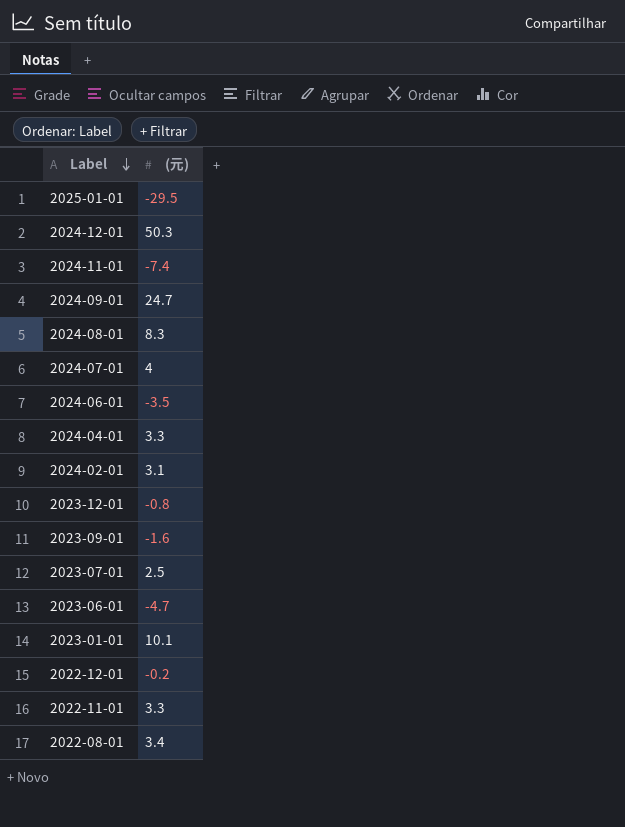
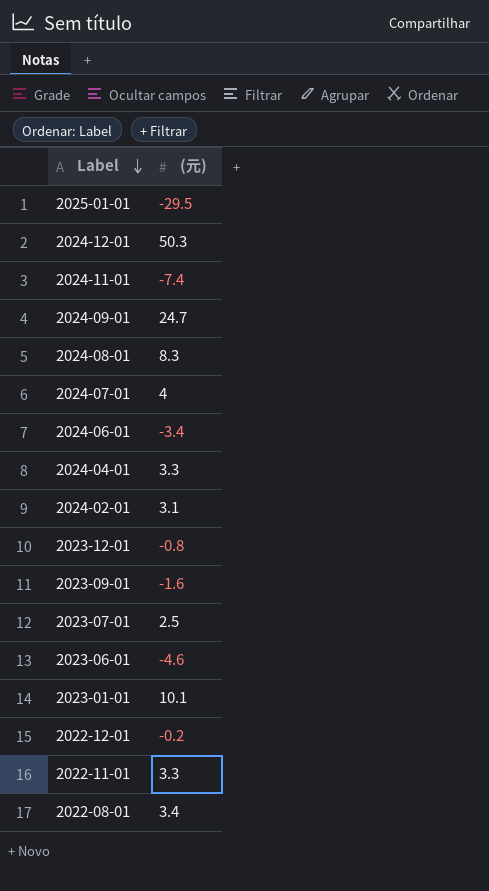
2024-06-01 | (元): -3.5 -> -3.4
2023-06-01 | (元): -4.7 -> -4.6

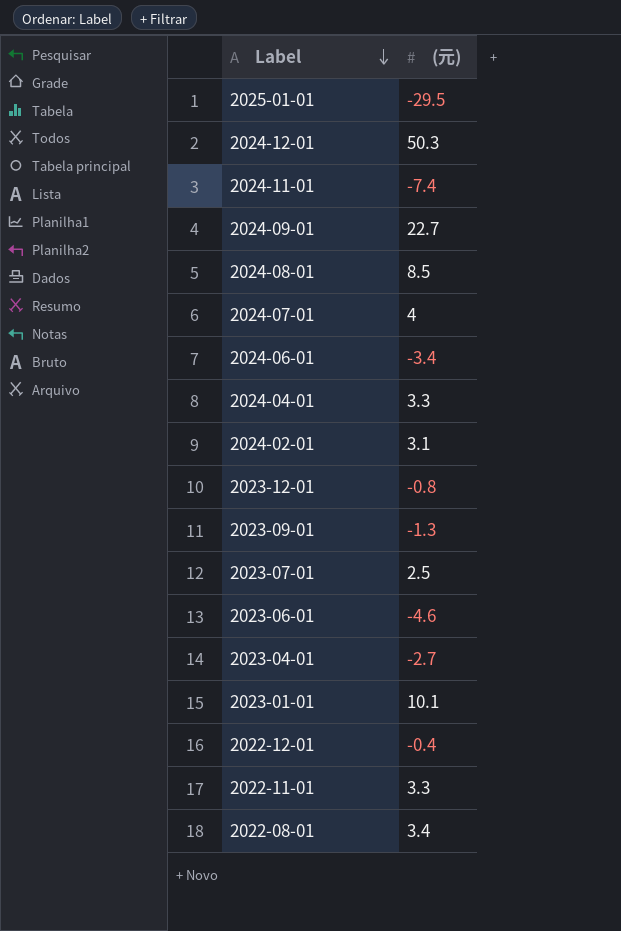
2024-09-01 | (元): 24.7 -> 22.7
2024-08-01 | (元): 8.3 -> 8.5
2023-09-01 | (元): -1.6 -> -1.3
row 2023-04-01: none -> -2.7
2022-12-01 | (元): -0.2 -> -0.4

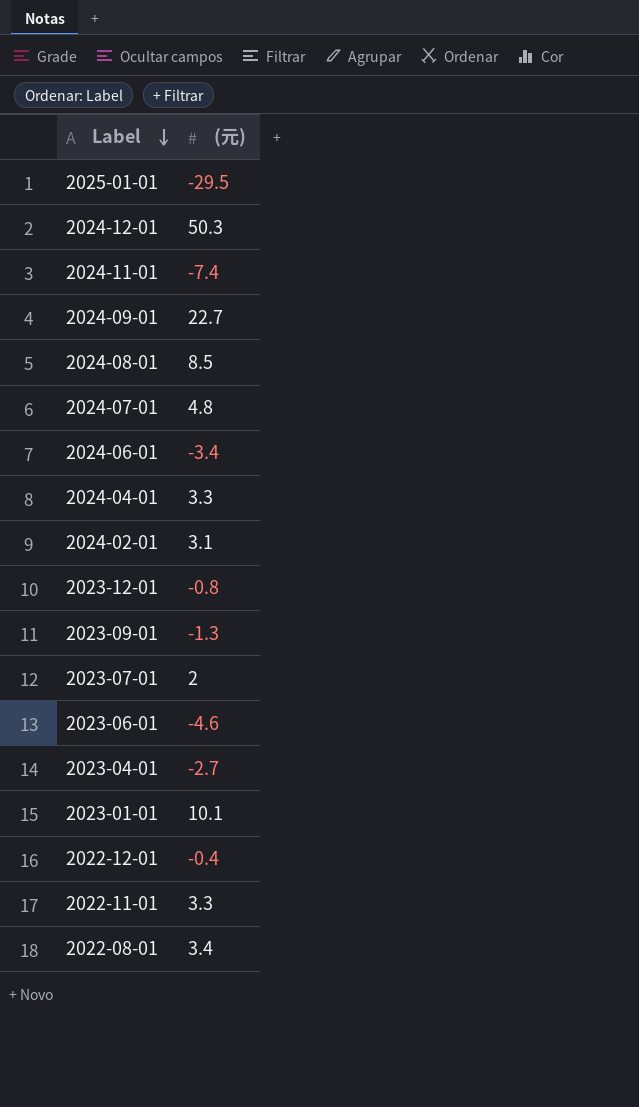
2024-07-01 | (元): 4 -> 4.8
2023-07-01 | (元): 2.5 -> 2

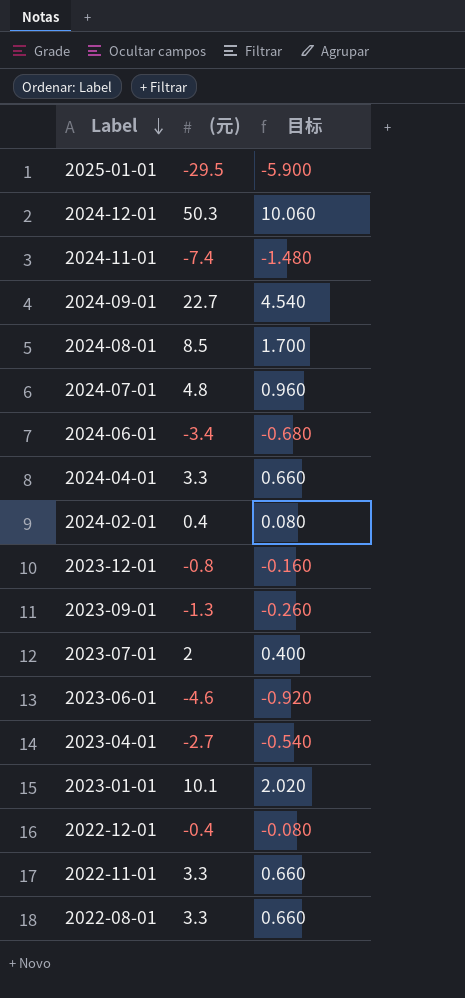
column 目标 | formula: none -> [(元)] * 0.2
2024-02-01 | (元): 3.1 -> 0.4
2022-08-01 | (元): 3.4 -> 3.3

